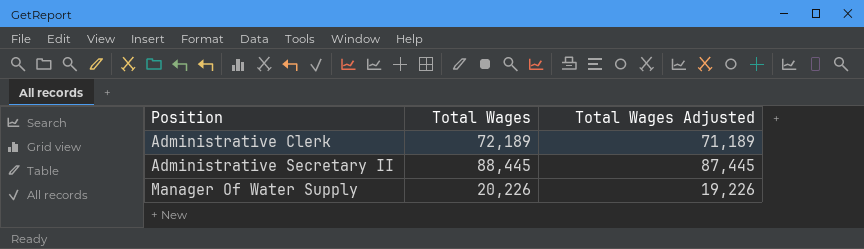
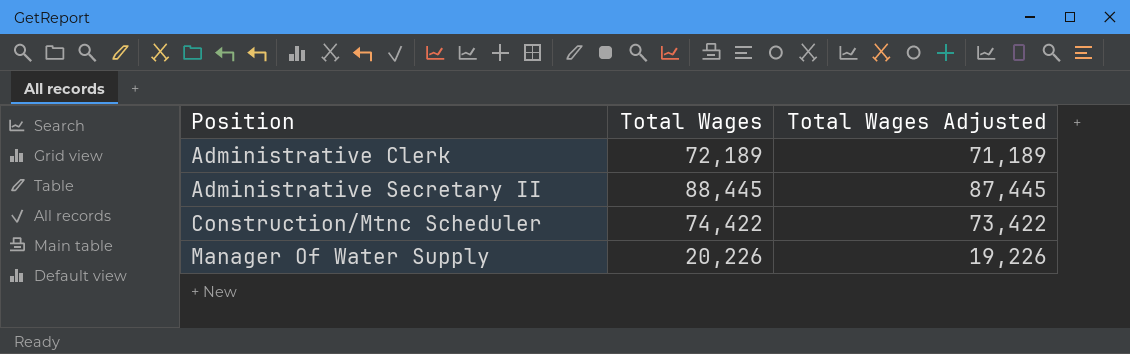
row Construction/Mtnc Scheduler: none -> 74,422 | 73,422

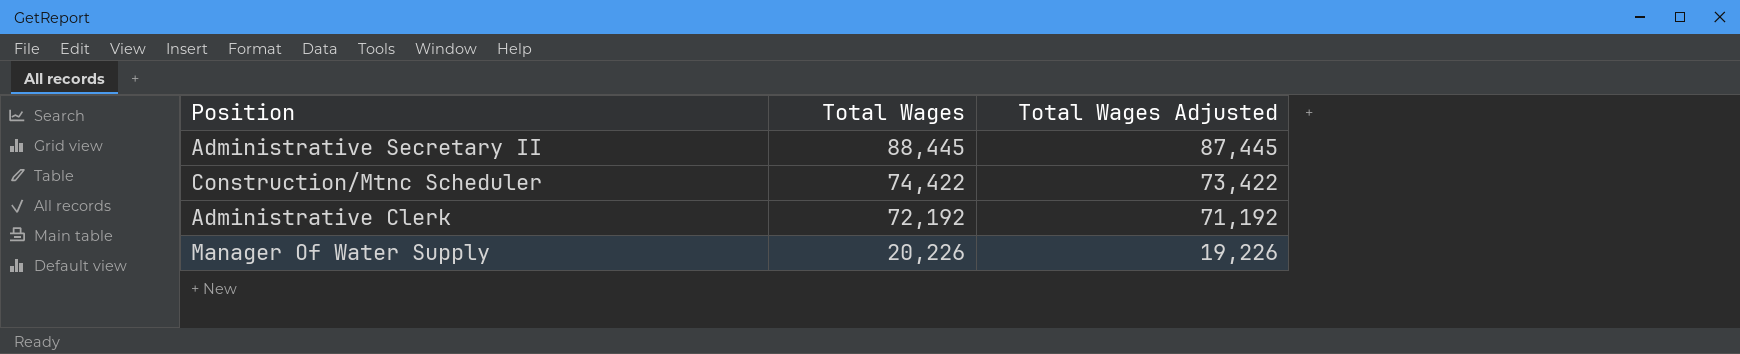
row order: Position ascending -> Total Wages descending
Administrative Clerk | Total Wages: 72,189 -> 72,192
Administrative Clerk | Total Wages Adjusted: 71,189 -> 71,192

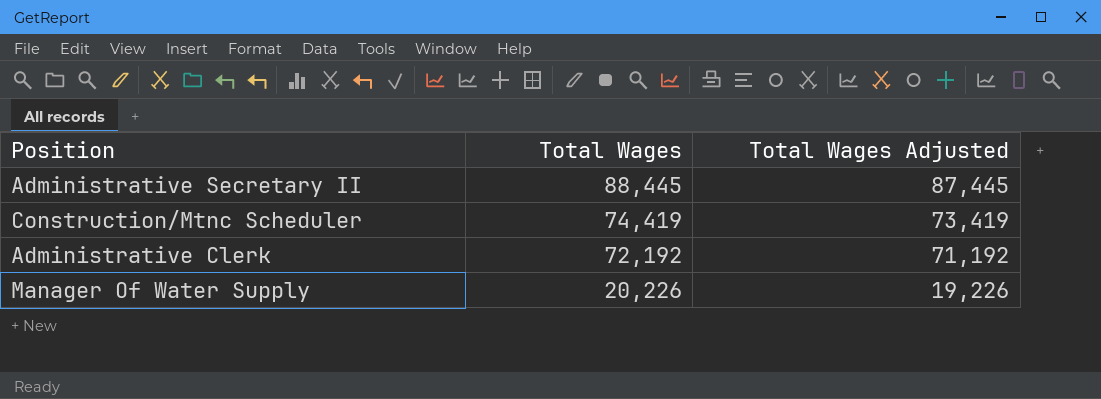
Construction/Mtnc Scheduler | Total Wages: 74,422 -> 74,419
Construction/Mtnc Scheduler | Total Wages Adjusted: 73,422 -> 73,419

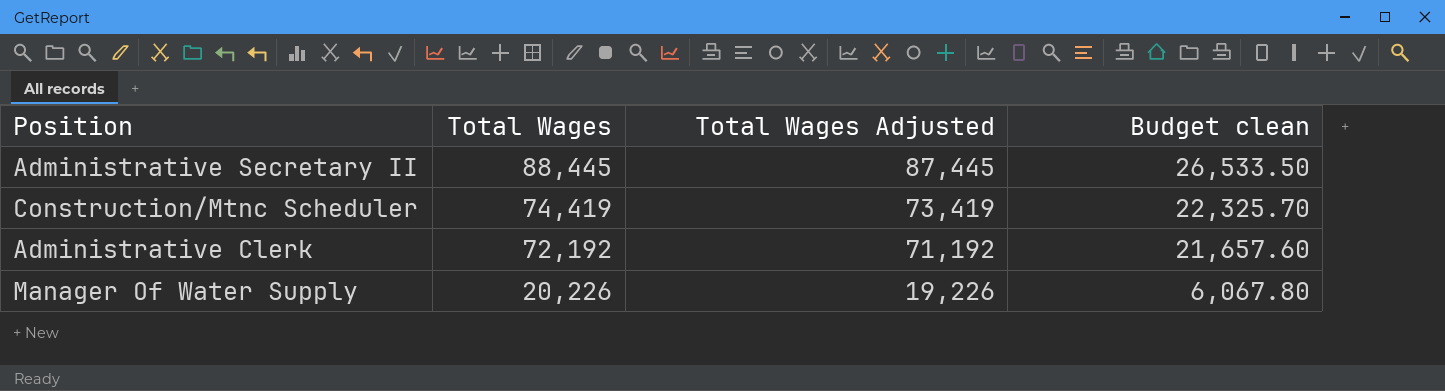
column Budget clean | formula: none -> [Total Wages] * 0.3

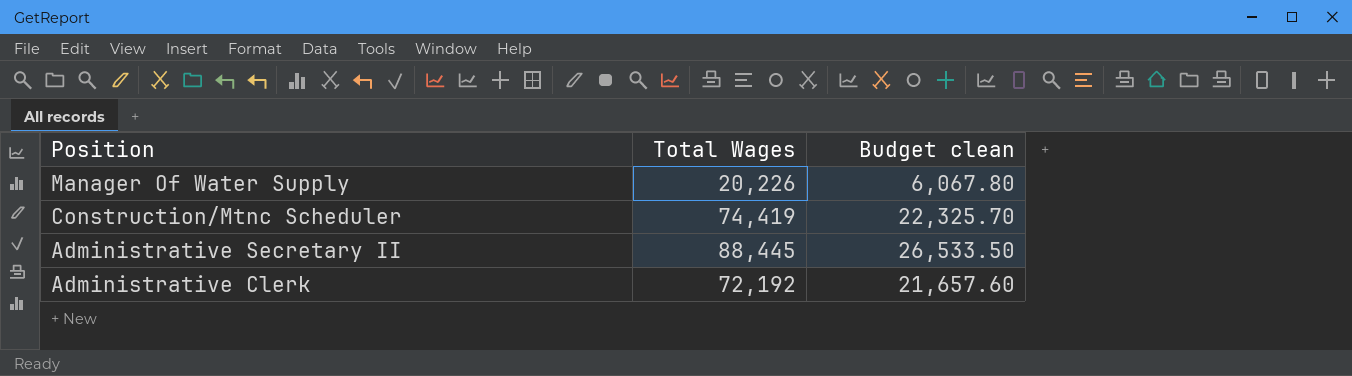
row order: Total Wages descending -> Position descending
column Total Wages Adjusted | formula: [Total Wages] - 1000 -> none

